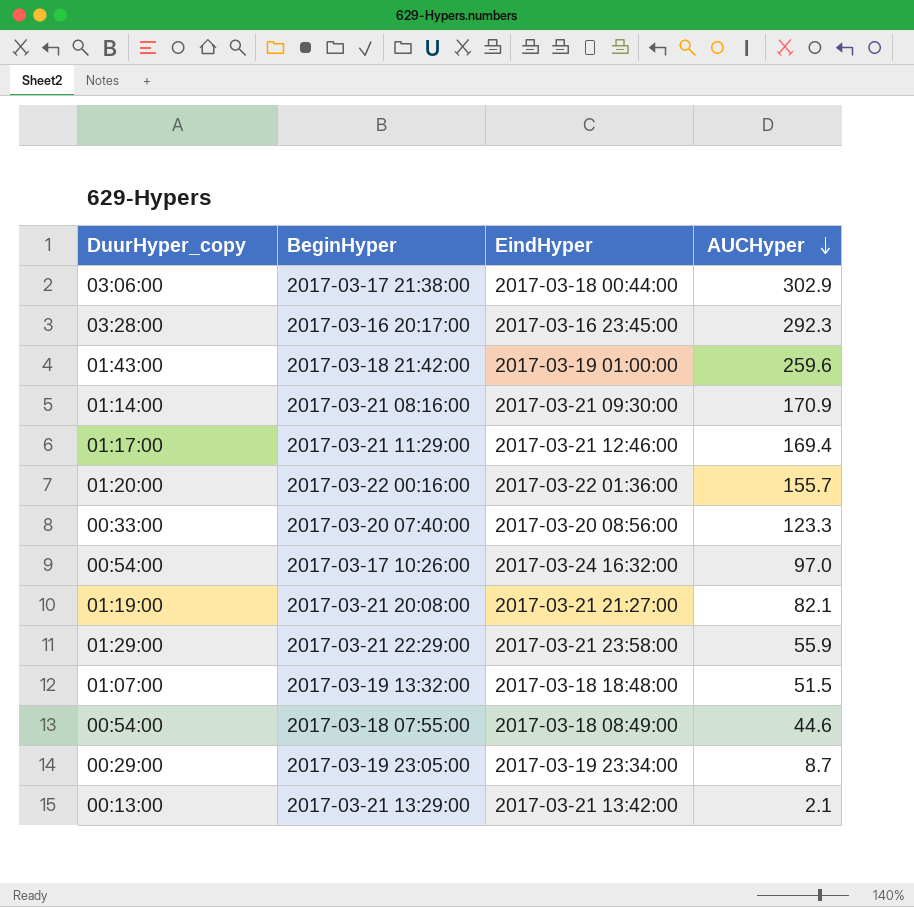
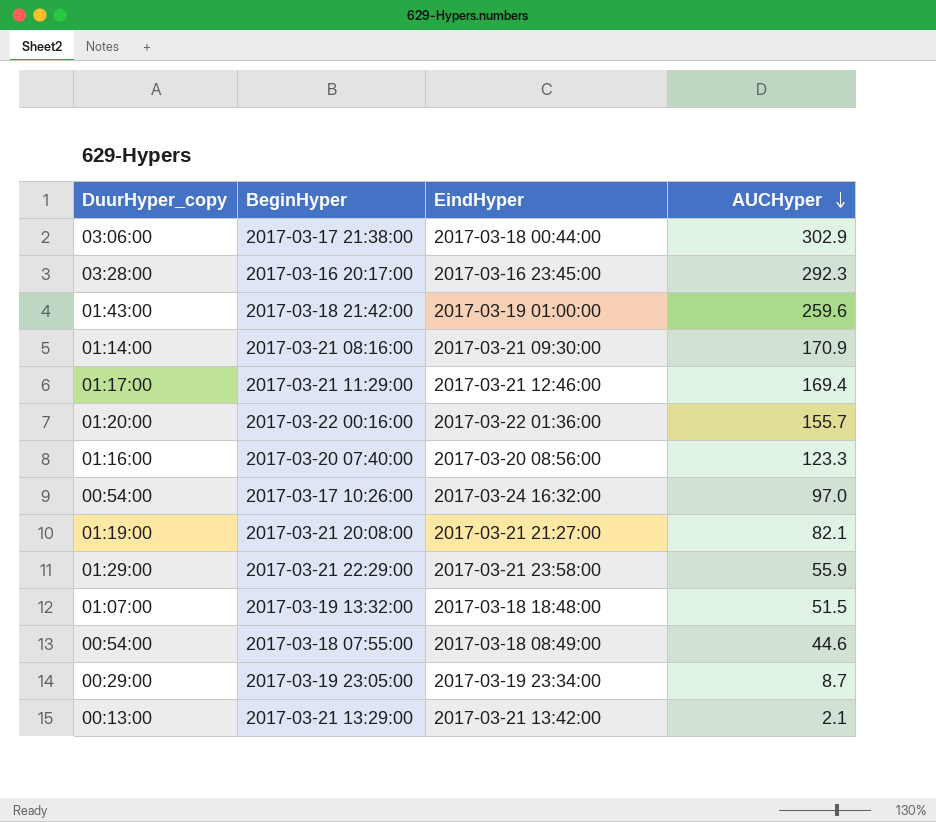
2017-03-20 07:40:00 | DuurHyper_copy: 00:33:00 -> 01:16:00

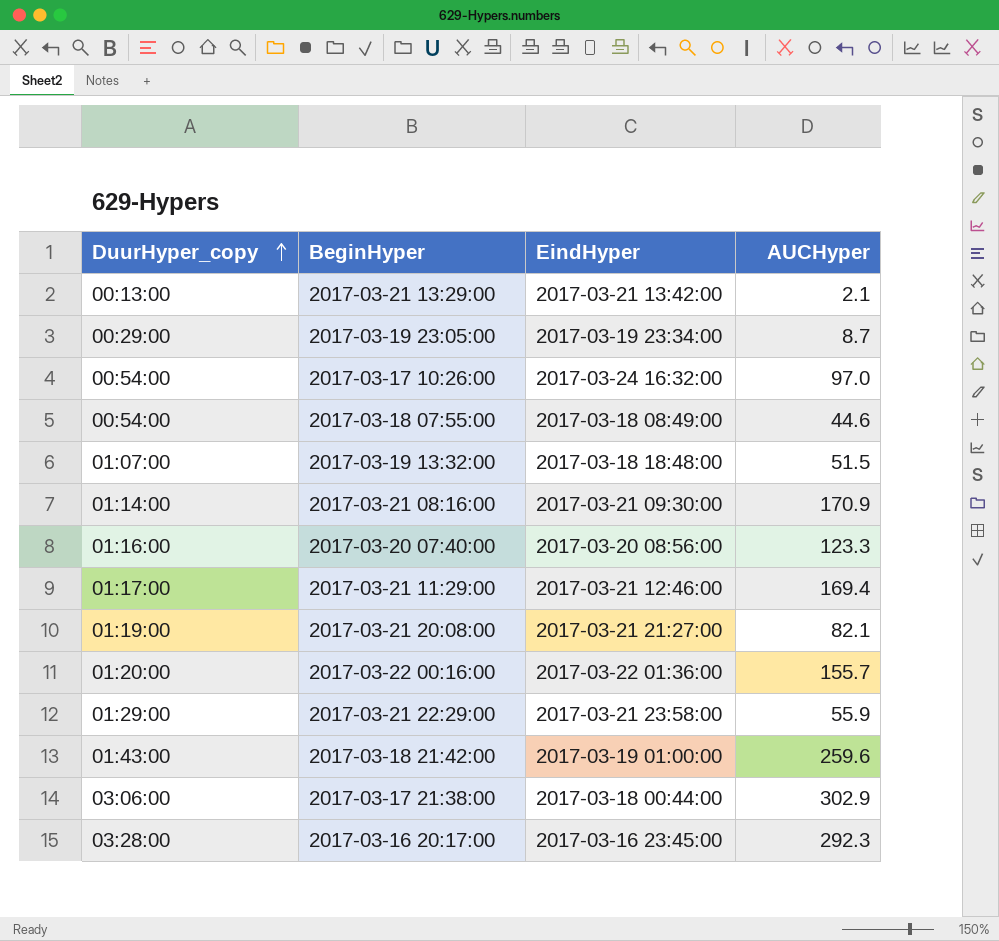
row order: AUCHyper descending -> DuurHyper_copy ascending

